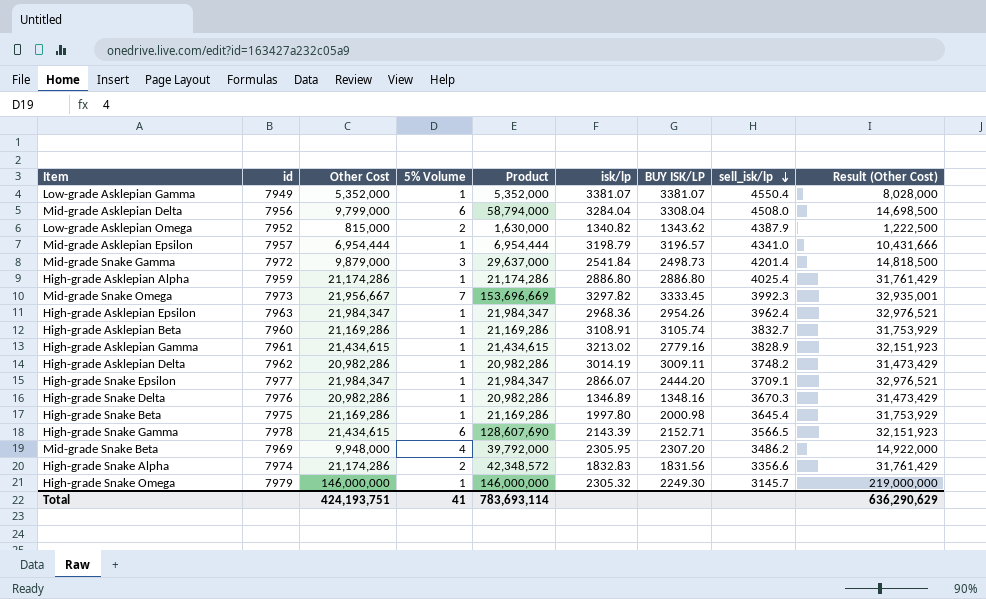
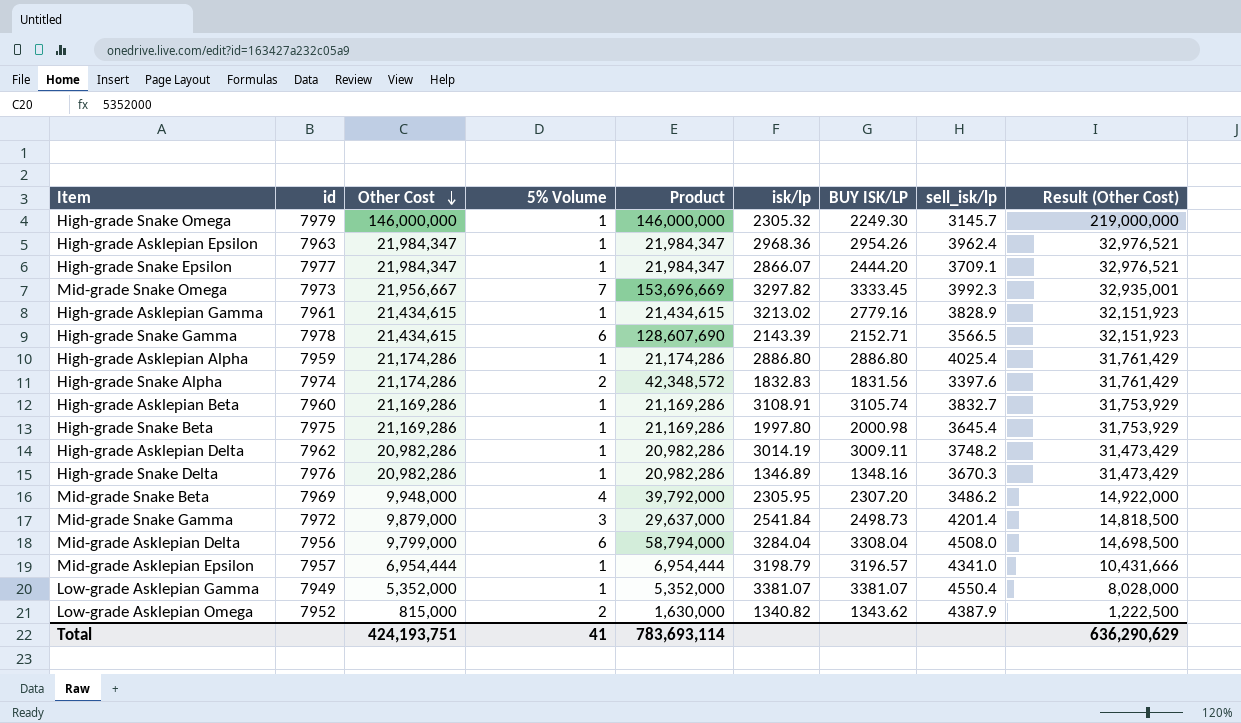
row order: sell_isk/lp descending -> Other Cost descending
High-grade Snake Alpha | sell_isk/lp: 3356.6 -> 3397.6

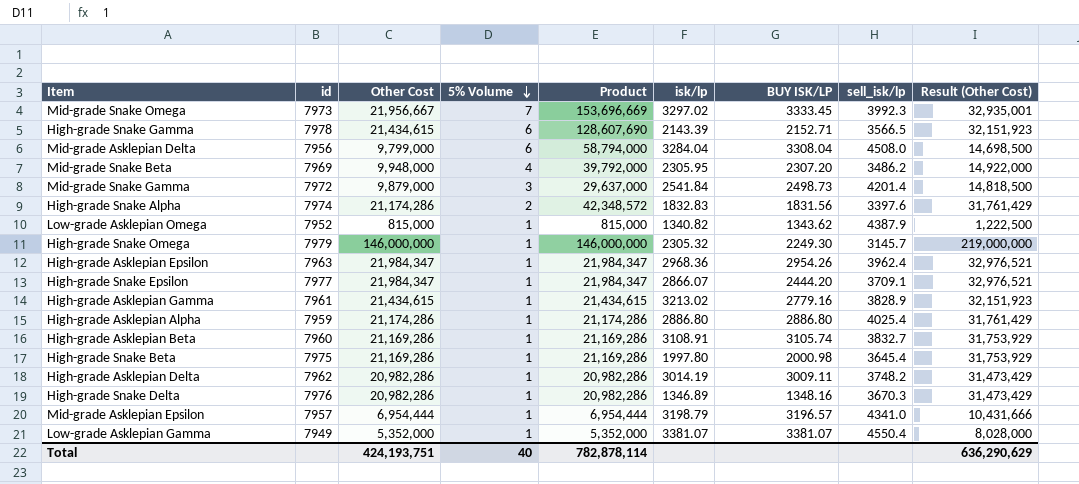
row order: Other Cost descending -> 5% Volume descending
Mid-grade Snake Omega | isk/lp: 3297.82 -> 3297.02
Low-grade Asklepian Omega | 5% Volume: 2 -> 1
Low-grade Asklepian Omega | Product: 1,630,000 -> 815,000
Total | 5% Volume: 41 -> 40
Total | Product: 783,693,114 -> 782,878,114

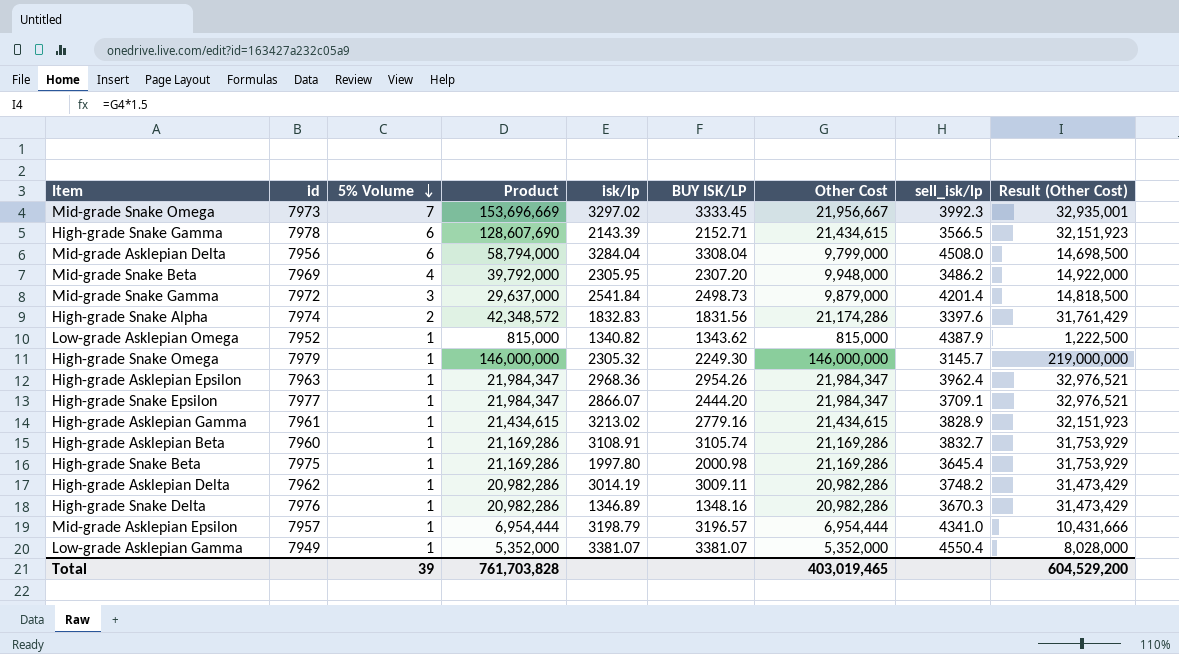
column Other Cost | position: 3 -> 7
row High-grade Asklepian Alpha: 7959 | 21,174,286 | 1 | 21,174,286 | 2886.80 | 2886.80 | 4025.4 | 31,761,429 -> none
Total | 5% Volume: 40 -> 39
Total | Product: 782,878,114 -> 761,703,828
Total | Other Cost: 424,193,751 -> 403,019,465
Total | Result (Other Cost): 636,290,629 -> 604,529,200

